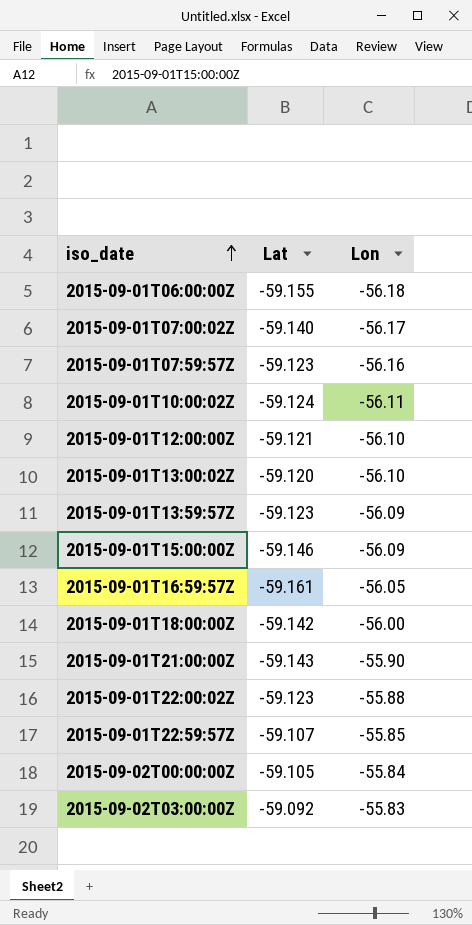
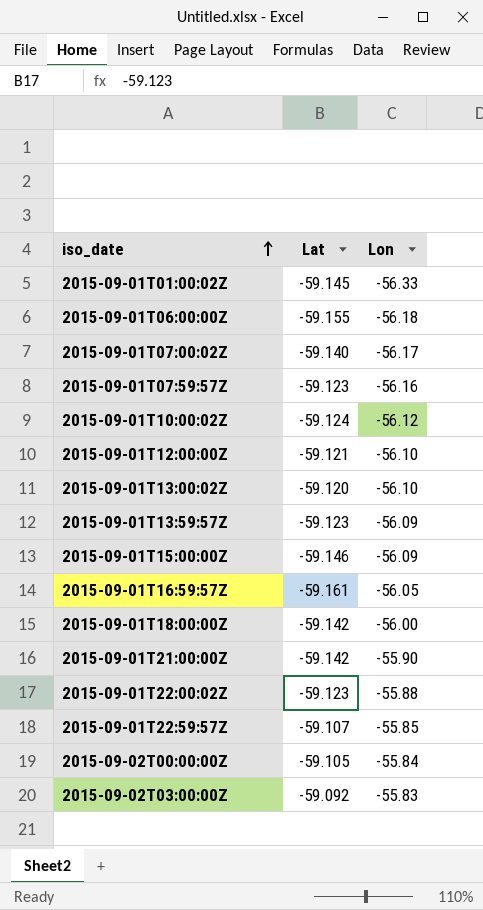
row 2015-09-01T01:00:02Z: none -> -59.145 | -56.33
2015-09-01T10:00:02Z | Lon: -56.11 -> -56.12
2015-09-01T21:00:00Z | Lat: -59.143 -> -59.142

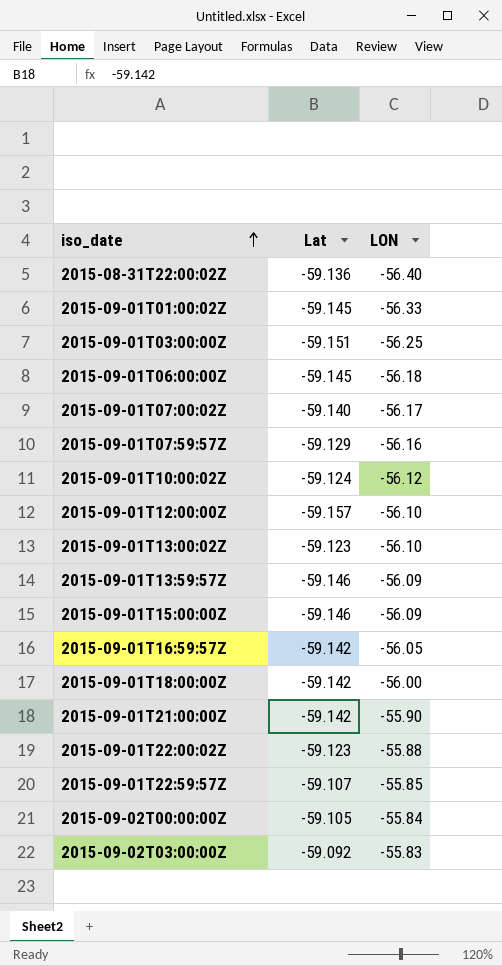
column name: Lon -> LON
row 2015-08-31T22:00:02Z: none -> -59.136 | -56.40
row 2015-09-01T03:00:00Z: none -> -59.151 | -56.25
2015-09-01T06:00:00Z | Lat: -59.155 -> -59.145
2015-09-01T07:59:57Z | Lat: -59.123 -> -59.129
2015-09-01T12:00:00Z | Lat: -59.121 -> -59.157
2015-09-01T13:00:02Z | Lat: -59.120 -> -59.123
2015-09-01T13:59:57Z | Lat: -59.123 -> -59.146
2015-09-01T16:59:57Z | Lat: -59.161 -> -59.142

